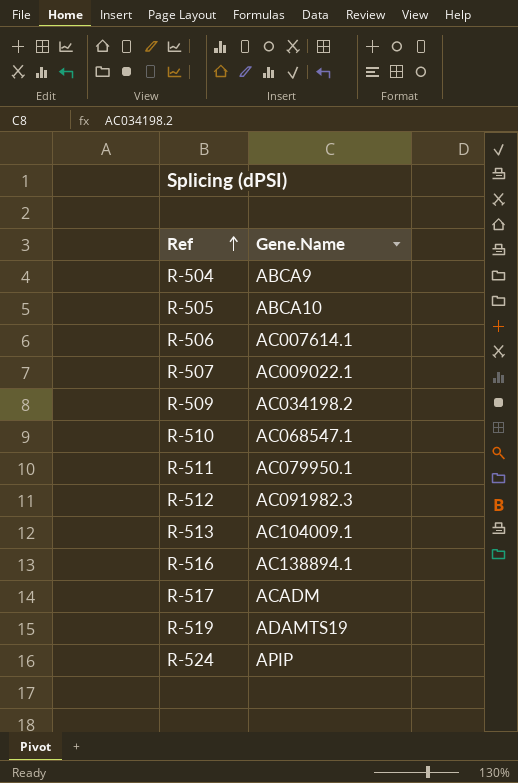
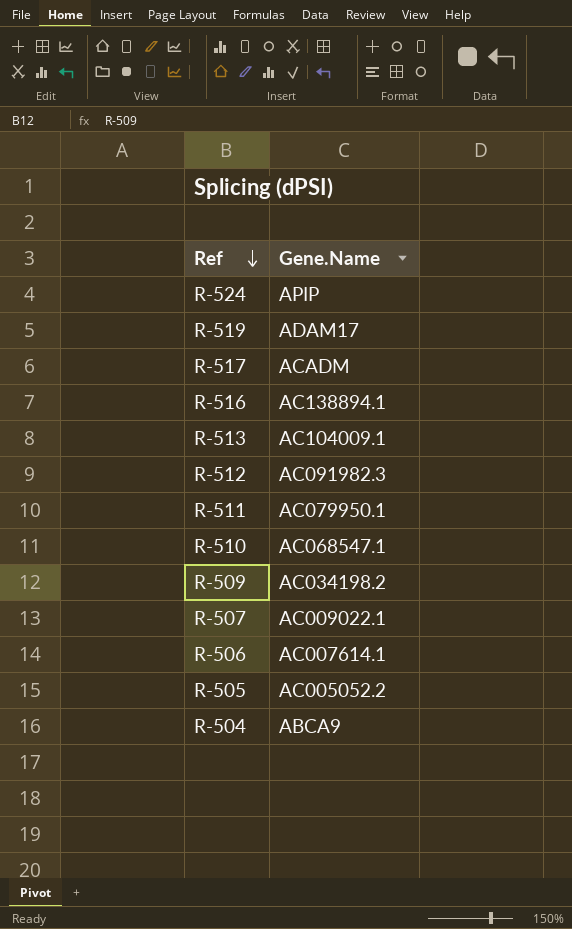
row order: Ref ascending -> Ref descending
R-519 | Gene.Name: ADAMTS19 -> ADAM17
R-505 | Gene.Name: ABCA10 -> AC005052.2

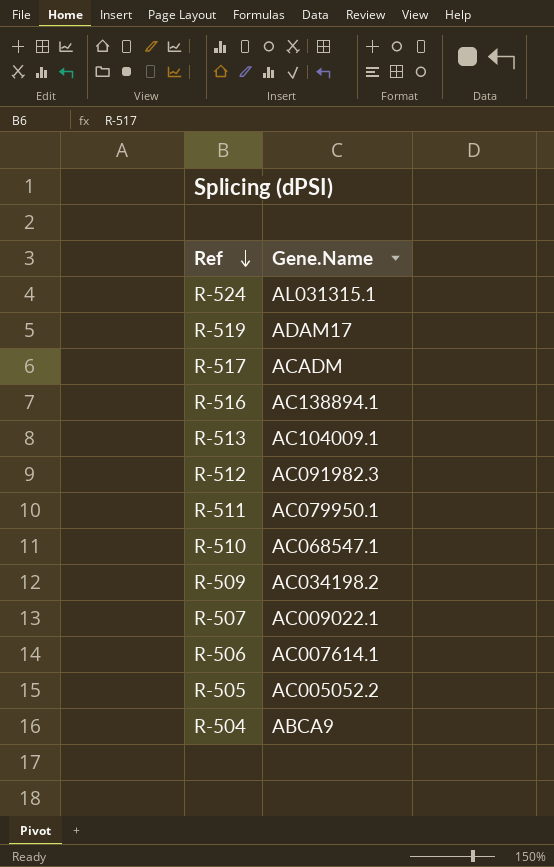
R-524 | Gene.Name: APIP -> AL031315.1

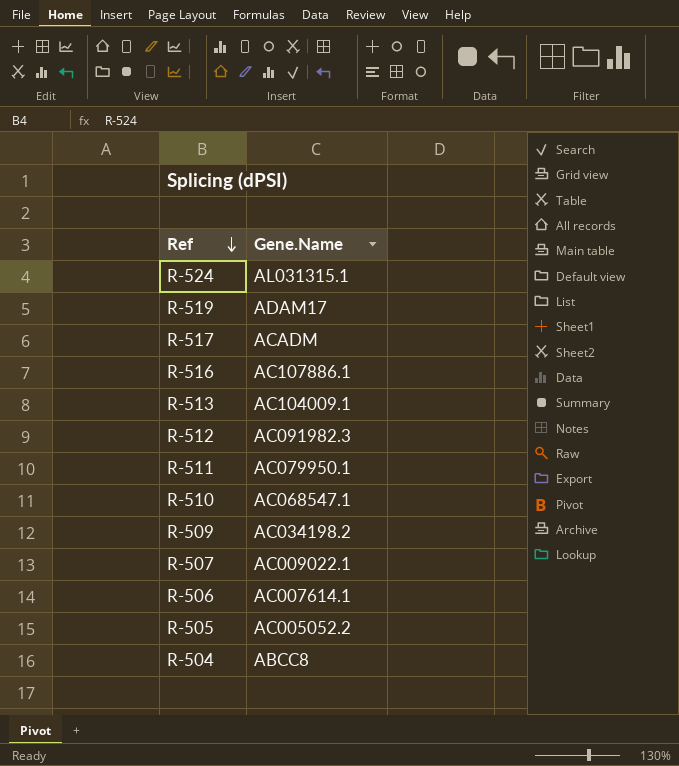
R-516 | Gene.Name: AC138894.1 -> AC107886.1
R-504 | Gene.Name: ABCA9 -> ABCC8

